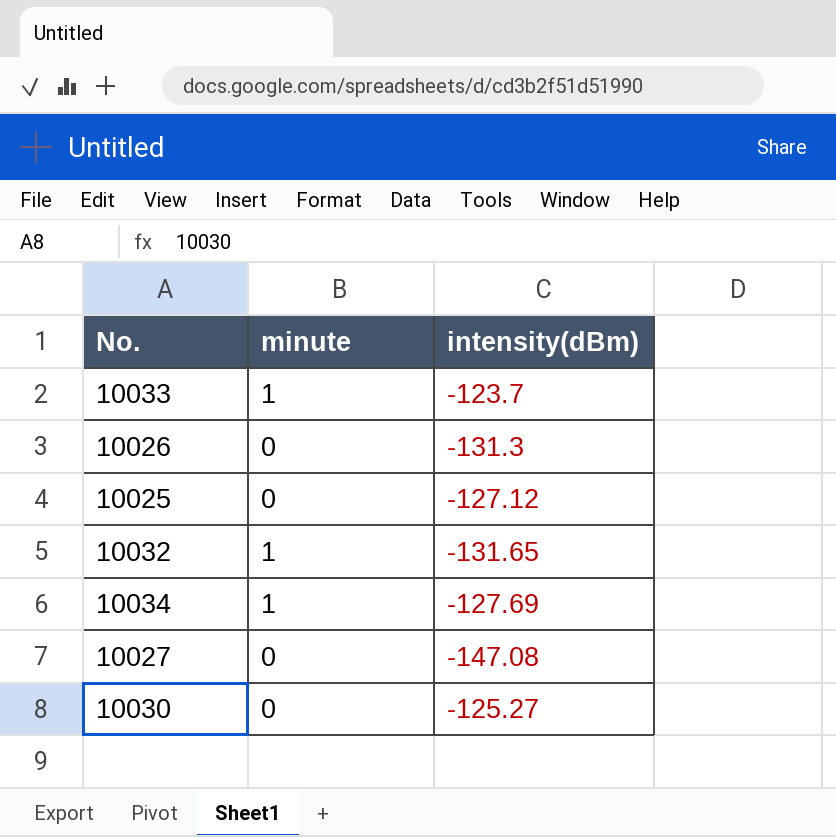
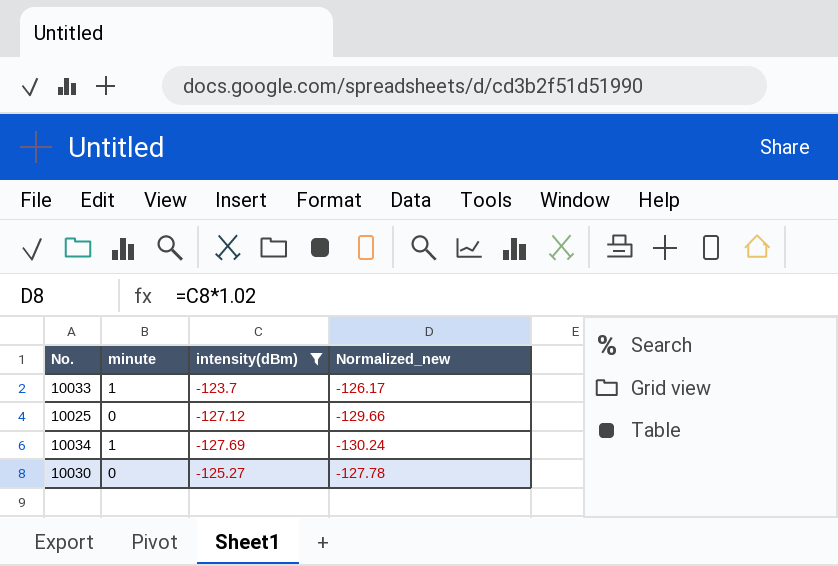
filter: none -> intensity(dBm) >= -127.69
column Normalized_new | formula: none -> [intensity(dBm)] * 1.02

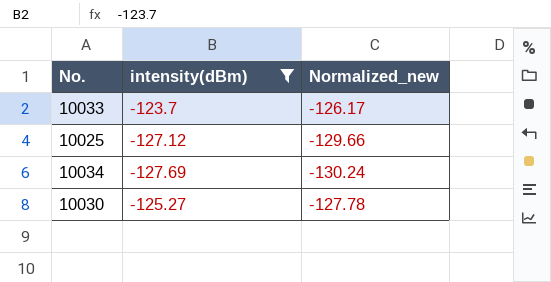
column minute | position: 2 -> none

